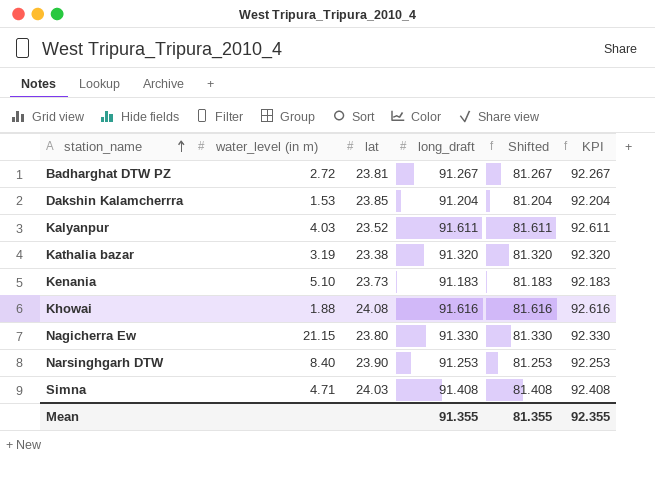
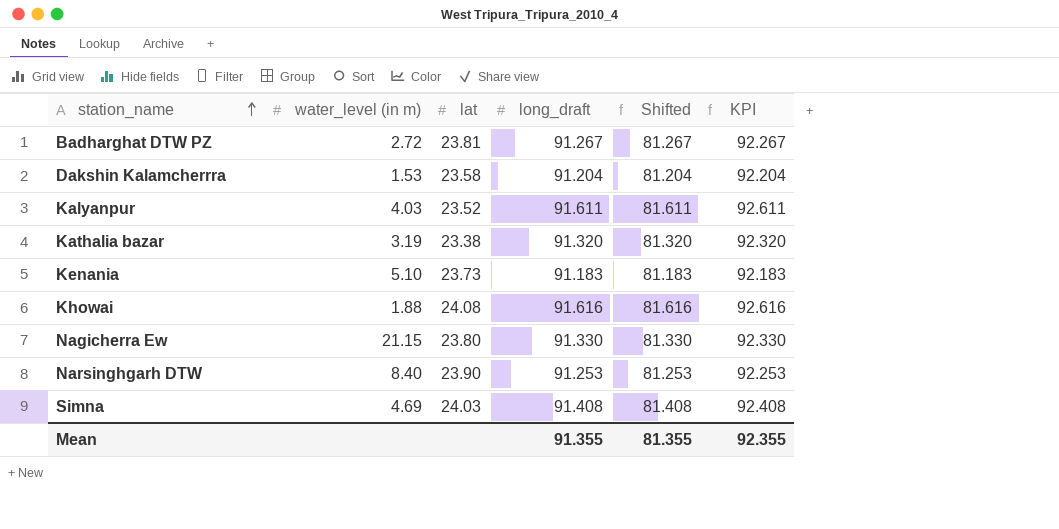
Dakshin Kalamcherrra | lat: 23.85 -> 23.58
Simna | water_level (in m): 4.71 -> 4.69

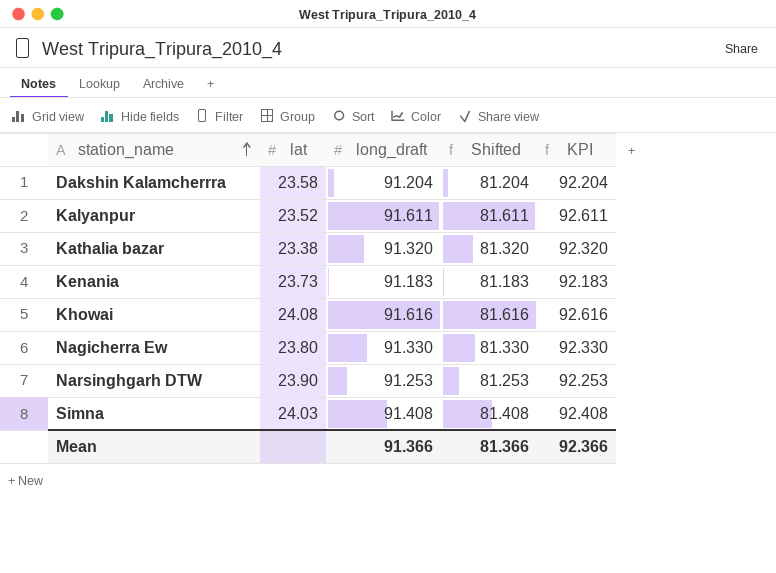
column water_level (in m) | position: 2 -> none
row Badharghat DTW PZ: 2.72 | 23.81 | 91.267 | 81.267 | 92.267 -> none
Mean | long_draft: 91.355 -> 91.366
Mean | Shifted: 81.355 -> 81.366
Mean | KPI: 92.355 -> 92.366

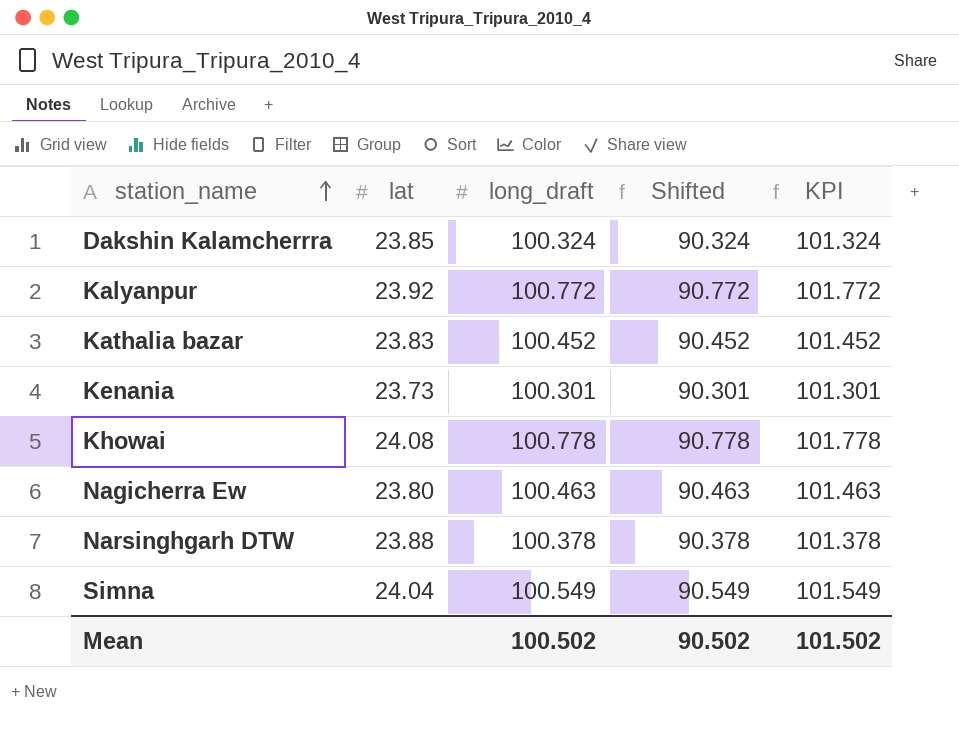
Dakshin Kalamcherrra | lat: 23.58 -> 23.85
Dakshin Kalamcherrra | long_draft: 91.204 -> 100.324
Dakshin Kalamcherrra | Shifted: 81.204 -> 90.324
Dakshin Kalamcherrra | KPI: 92.204 -> 101.324
Kalyanpur | lat: 23.52 -> 23.92
Kalyanpur | long_draft: 91.611 -> 100.772
Kalyanpur | Shifted: 81.611 -> 90.772
Kalyanpur | KPI: 92.611 -> 101.772
Kathalia bazar | lat: 23.38 -> 23.83
Kathalia bazar | long_draft: 91.320 -> 100.452
Kathalia bazar | Shifted: 81.320 -> 90.452
Kathalia bazar | KPI: 92.320 -> 101.452
Kenania | long_draft: 91.183 -> 100.301
Kenania | Shifted: 81.183 -> 90.301
Kenania | KPI: 92.183 -> 101.301
Khowai | long_draft: 91.616 -> 100.778
Khowai | Shifted: 81.616 -> 90.778
Khowai | KPI: 92.616 -> 101.778
Nagicherra Ew | long_draft: 91.330 -> 100.463
Nagicherra Ew | Shifted: 81.330 -> 90.463
Nagicherra Ew | KPI: 92.330 -> 101.463
Narsinghgarh DTW | lat: 23.90 -> 23.88
Narsinghgarh DTW | long_draft: 91.253 -> 100.378
Narsinghgarh DTW | Shifted: 81.253 -> 90.378
Narsinghgarh DTW | KPI: 92.253 -> 101.378
Simna | lat: 24.03 -> 24.04
Simna | long_draft: 91.408 -> 100.549
Simna | Shifted: 81.408 -> 90.549
Simna | KPI: 92.408 -> 101.549
Mean | long_draft: 91.366 -> 100.502
Mean | Shifted: 81.366 -> 90.502
Mean | KPI: 92.366 -> 101.502

